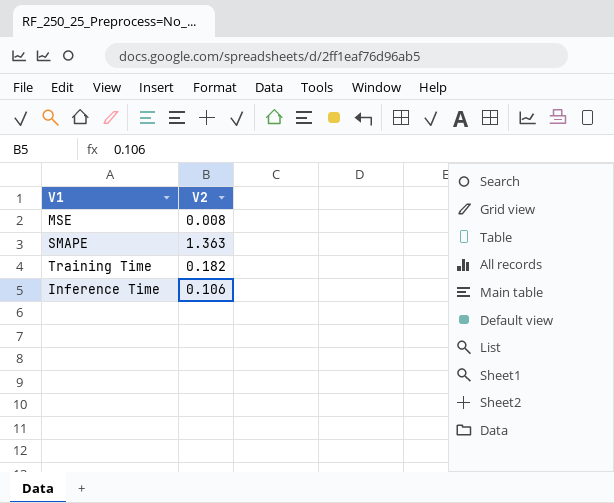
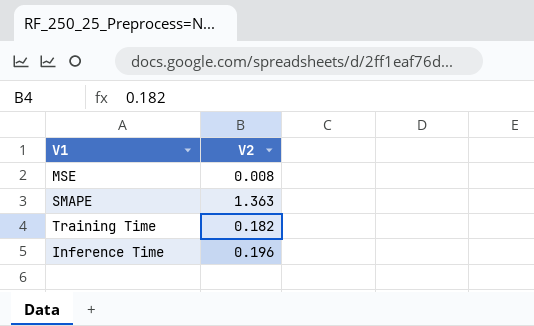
Inference Time | V2: 0.106 -> 0.196

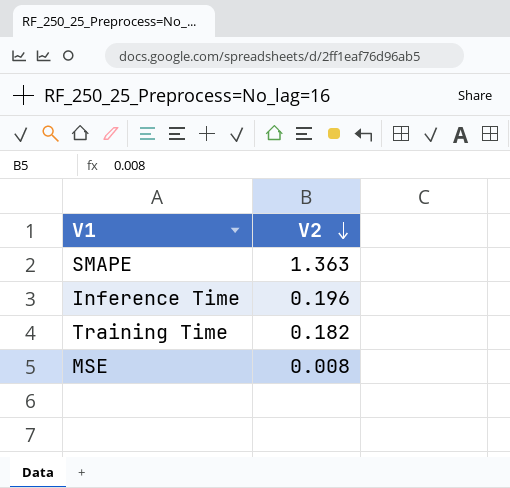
row order: none -> V2 descending

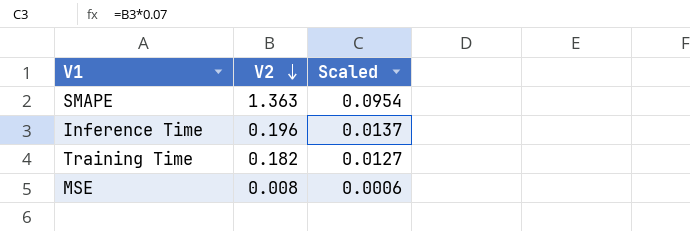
column Scaled | formula: none -> [V2] * 0.07

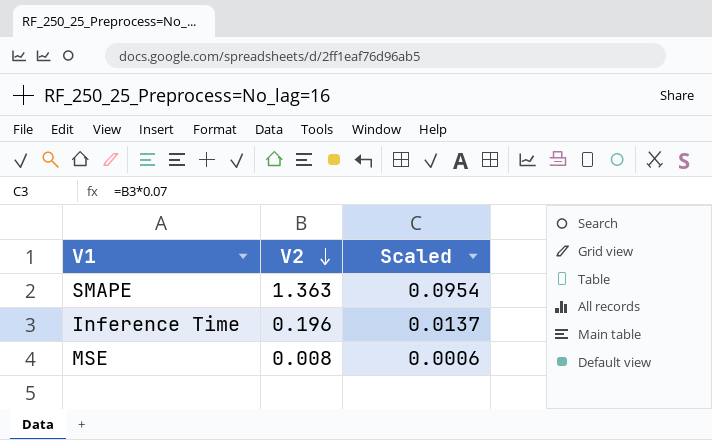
row Training Time: 0.182 | 0.0127 -> none

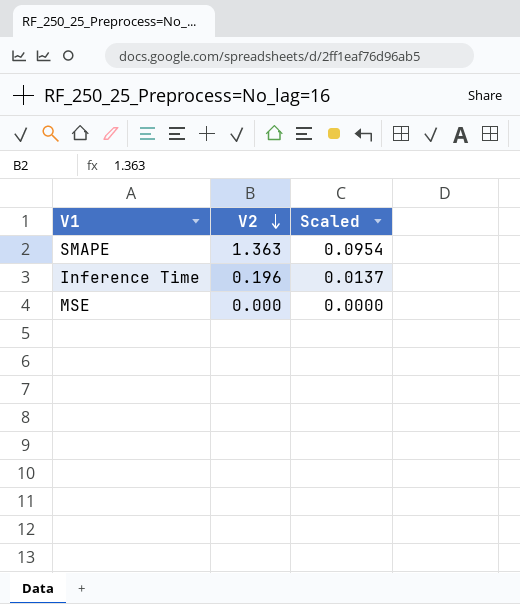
MSE | V2: 0.008 -> 0.000
MSE | Scaled: 0.0006 -> 0.0000

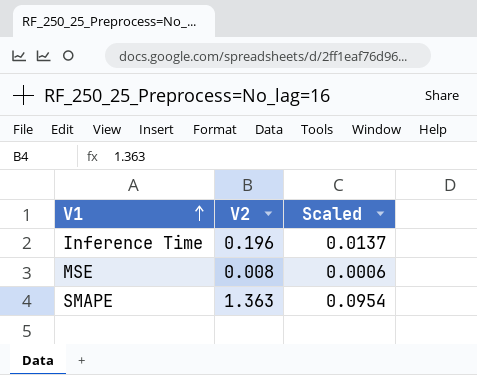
row order: V2 descending -> V1 ascending
MSE | V2: 0.000 -> 0.008
MSE | Scaled: 0.0000 -> 0.0006

